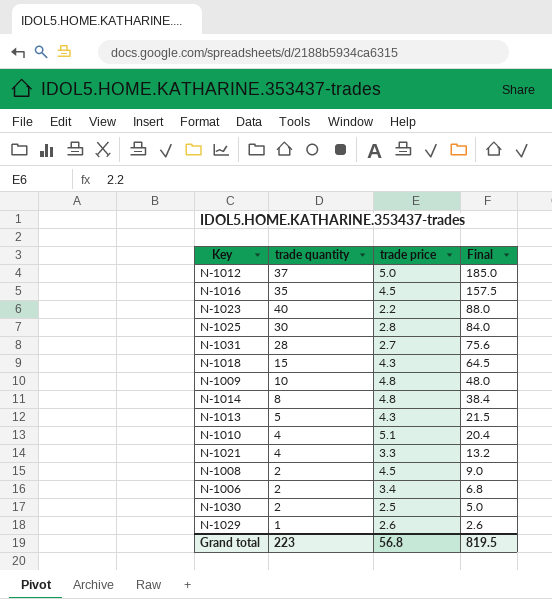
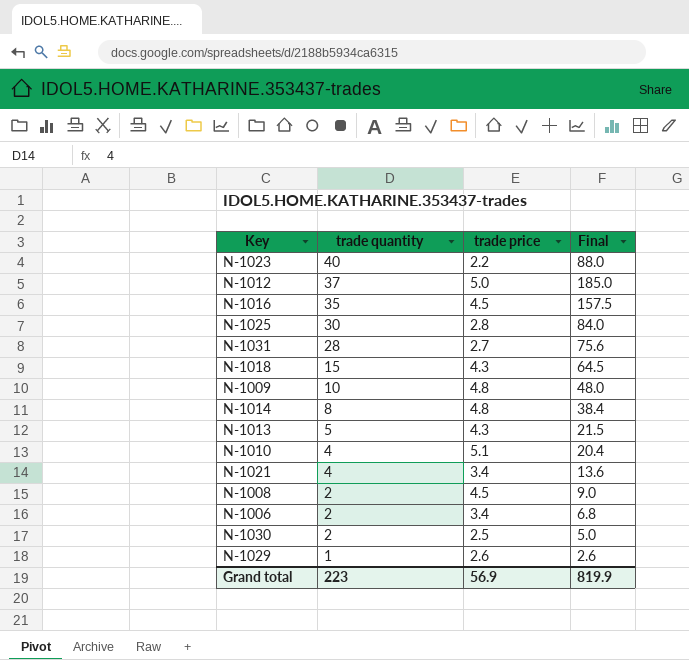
row order: Final descending -> trade quantity descending
N-1021 | trade price: 3.3 -> 3.4
N-1021 | Final: 13.2 -> 13.6
Grand total | trade price: 56.8 -> 56.9
Grand total | Final: 819.5 -> 819.9

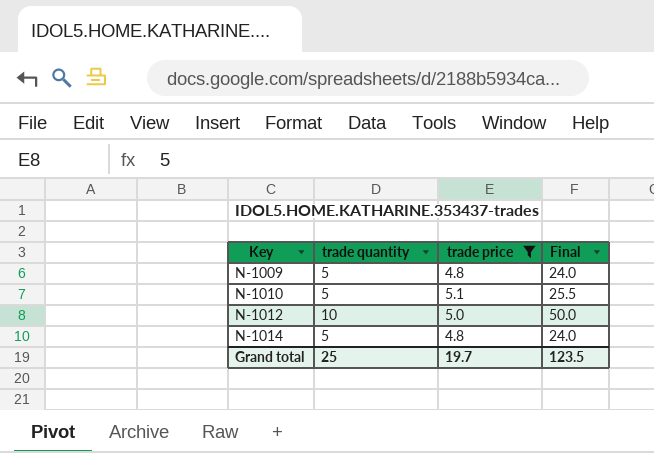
filter: none -> trade price >= 4.8
row order: trade quantity descending -> Key ascending
N-1009 | trade quantity: 10 -> 5
N-1009 | Final: 48.0 -> 24.0
N-1010 | trade quantity: 4 -> 5
N-1010 | Final: 20.4 -> 25.5
N-1012 | trade quantity: 37 -> 10
N-1012 | Final: 185.0 -> 50.0
N-1014 | trade quantity: 8 -> 5
N-1014 | Final: 38.4 -> 24.0
Grand total | trade quantity: 223 -> 25
Grand total | trade price: 56.9 -> 19.7
Grand total | Final: 819.9 -> 123.5

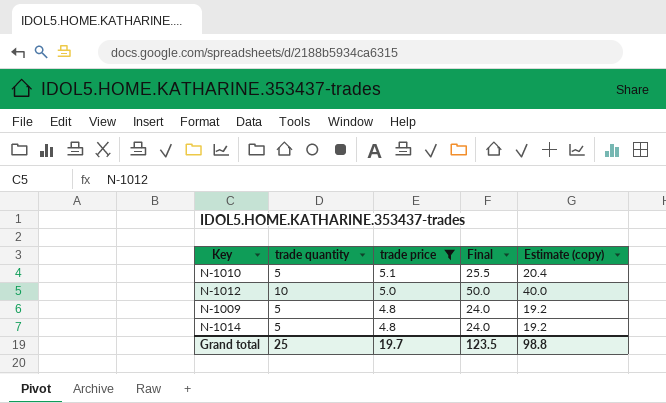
row order: Key ascending -> trade price descending
column Estimate (copy) | formula: none -> [Final] * 0.8

